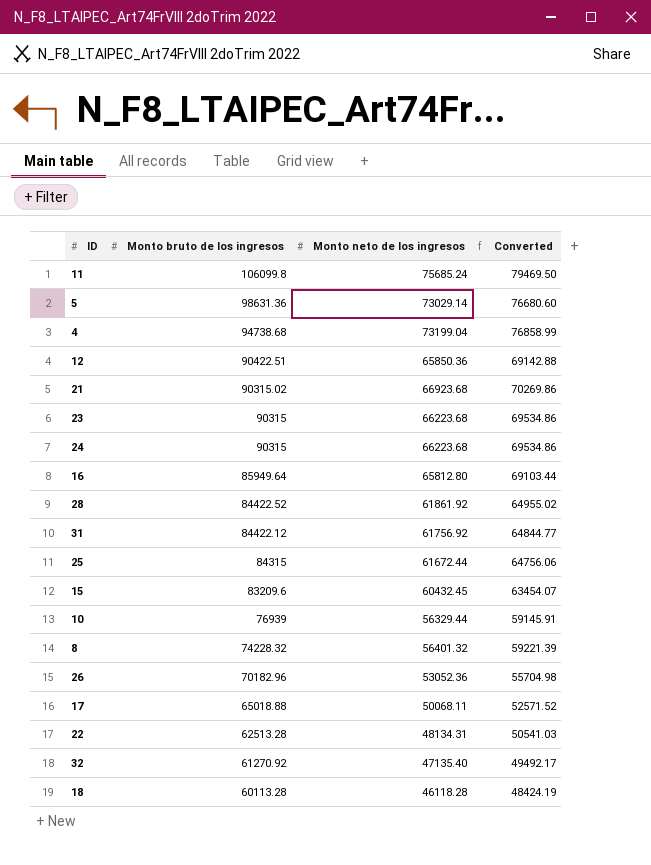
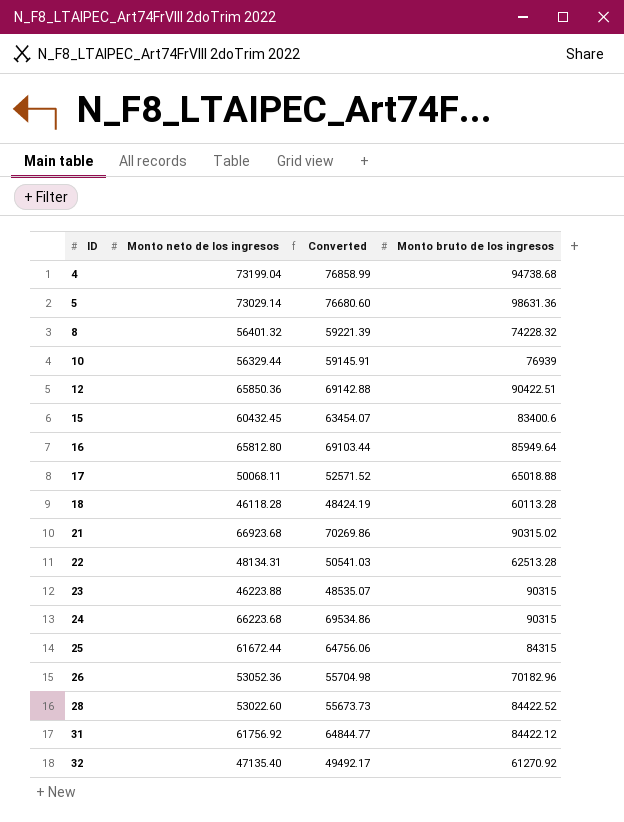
row order: Monto bruto de los ingresos descending -> ID ascending
column Monto bruto de los ingresos | position: 2 -> 4
row 11: 106099.8 | 75685.24 | 79469.50 -> none
15 | Monto bruto de los ingresos: 83209.6 -> 83400.6
23 | Monto neto de los ingresos: 66223.68 -> 46223.88
23 | Converted: 69534.86 -> 48535.07
28 | Monto neto de los ingresos: 61861.92 -> 53022.60
28 | Converted: 64955.02 -> 55673.73

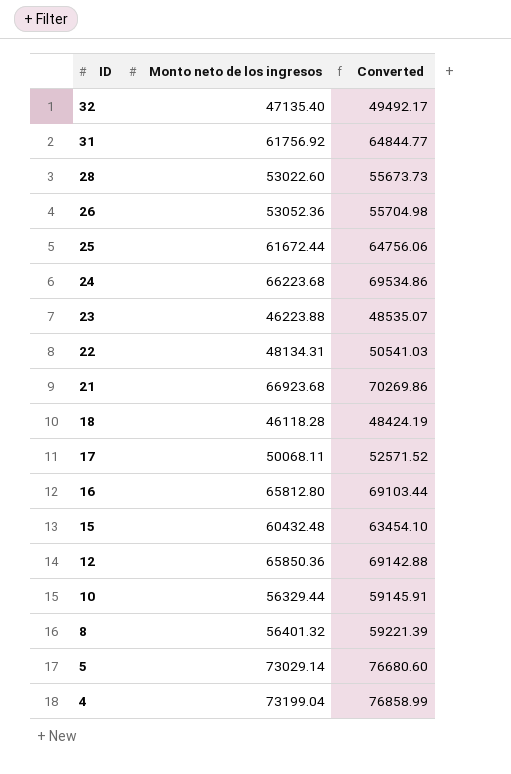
row order: ID ascending -> ID descending
column Monto bruto de los ingresos | position: 4 -> none
15 | Monto neto de los ingresos: 60432.45 -> 60432.48
15 | Converted: 63454.07 -> 63454.10

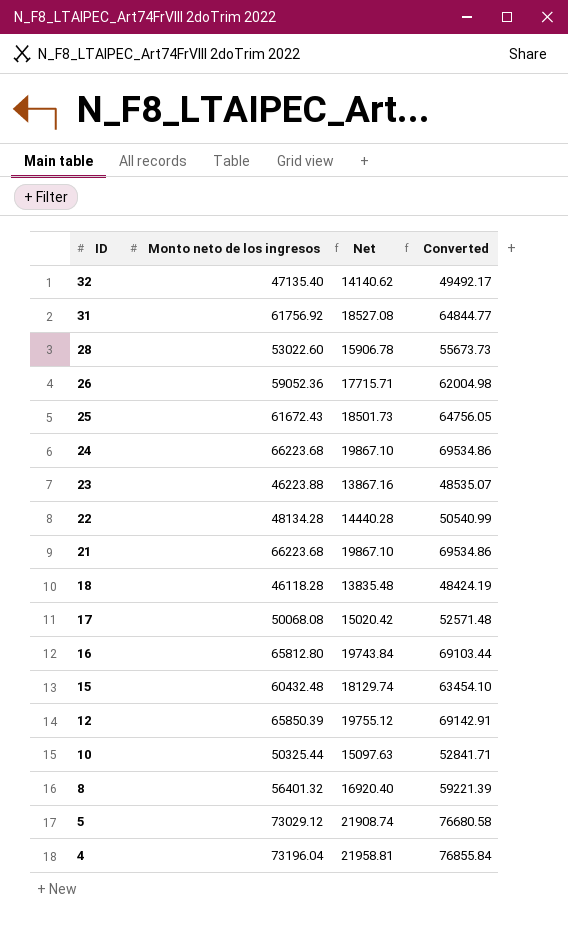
column Net | formula: none -> [Monto neto de los ingresos] * 0.3
26 | Monto neto de los ingresos: 53052.36 -> 59052.36
26 | Converted: 55704.98 -> 62004.98
25 | Monto neto de los ingresos: 61672.44 -> 61672.43
25 | Converted: 64756.06 -> 64756.05
22 | Monto neto de los ingresos: 48134.31 -> 48134.28
22 | Converted: 50541.03 -> 50540.99
21 | Monto neto de los ingresos: 66923.68 -> 66223.68
21 | Converted: 70269.86 -> 69534.86
17 | Monto neto de los ingresos: 50068.11 -> 50068.08
17 | Converted: 52571.52 -> 52571.48
12 | Monto neto de los ingresos: 65850.36 -> 65850.39
12 | Converted: 69142.88 -> 69142.91
10 | Monto neto de los ingresos: 56329.44 -> 50325.44
10 | Converted: 59145.91 -> 52841.71
5 | Monto neto de los ingresos: 73029.14 -> 73029.12
5 | Converted: 76680.60 -> 76680.58
4 | Monto neto de los ingresos: 73199.04 -> 73196.04
4 | Converted: 76858.99 -> 76855.84

